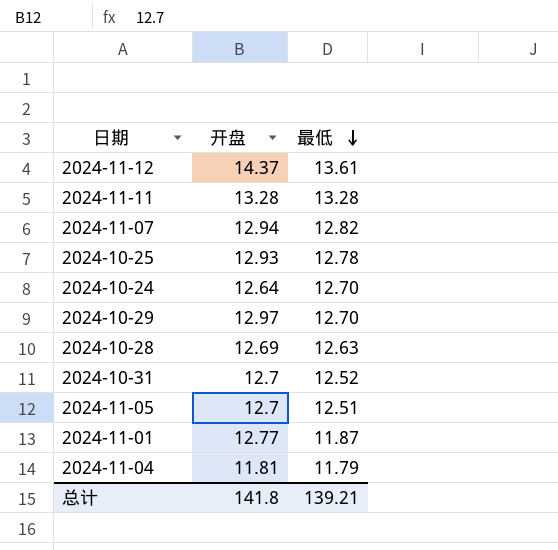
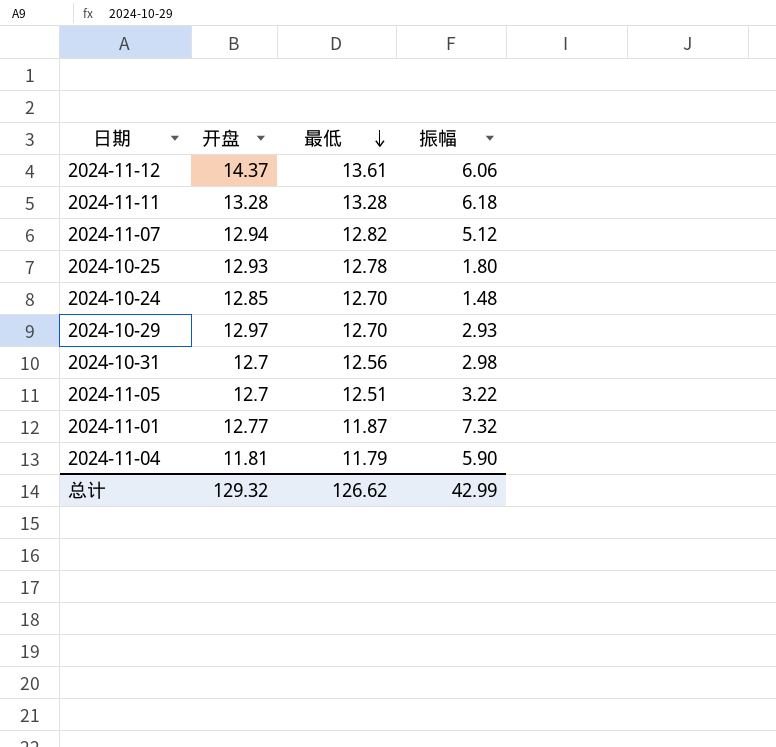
column 振幅 | position: none -> 4
row 2024-10-28: 12.69 | 12.63 -> none
2024-10-24 | 开盘: 12.64 -> 12.85
2024-10-31 | 最低: 12.52 -> 12.56
总计 | 开盘: 141.8 -> 129.32
总计 | 最低: 139.21 -> 126.62

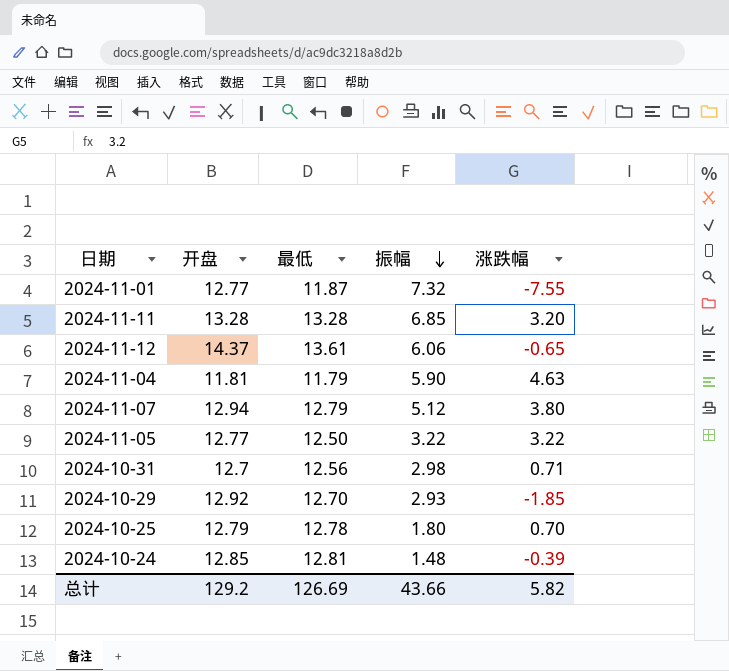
row order: 最低 descending -> 振幅 descending
column 涨跌幅 | position: none -> 5
2024-11-11 | 振幅: 6.18 -> 6.85
2024-11-07 | 最低: 12.82 -> 12.79
2024-11-05 | 开盘: 12.7 -> 12.77
2024-11-05 | 最低: 12.51 -> 12.50
2024-10-29 | 开盘: 12.97 -> 12.92
2024-10-25 | 开盘: 12.93 -> 12.79
2024-10-24 | 最低: 12.70 -> 12.81
总计 | 开盘: 129.32 -> 129.2
总计 | 最低: 126.62 -> 126.69
总计 | 振幅: 42.99 -> 43.66

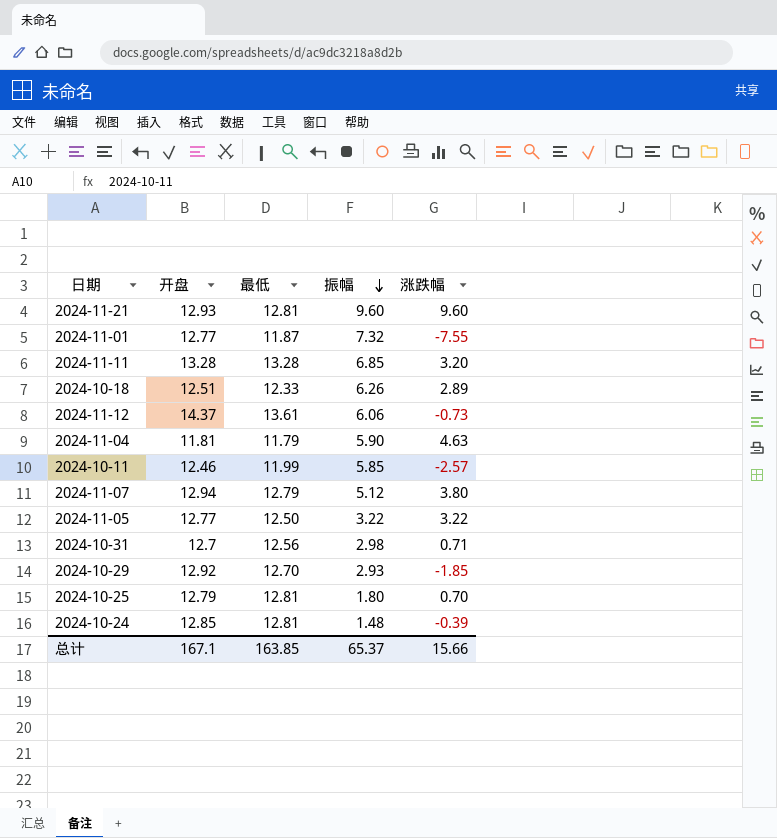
row 2024-11-21: none -> 12.93 | 12.81 | 9.60 | 9.60
row 2024-10-18: none -> 12.51 | 12.33 | 6.26 | 2.89
2024-11-12 | 涨跌幅: -0.65 -> -0.73
row 2024-10-11: none -> 12.46 | 11.99 | 5.85 | -2.57
2024-10-25 | 最低: 12.78 -> 12.81
总计 | 开盘: 129.2 -> 167.1
总计 | 最低: 126.69 -> 163.85
总计 | 振幅: 43.66 -> 65.37
总计 | 涨跌幅: 5.82 -> 15.66

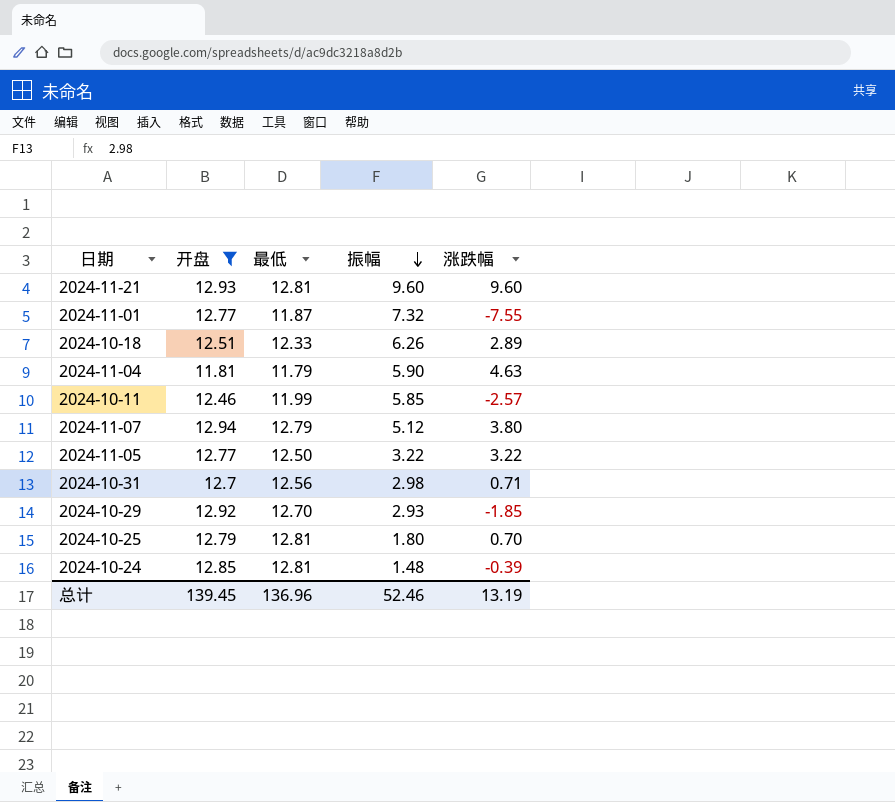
filter: none -> 开盘 <= 12.94
总计 | 开盘: 167.1 -> 139.45
总计 | 最低: 163.85 -> 136.96
总计 | 振幅: 65.37 -> 52.46
总计 | 涨跌幅: 15.66 -> 13.19

